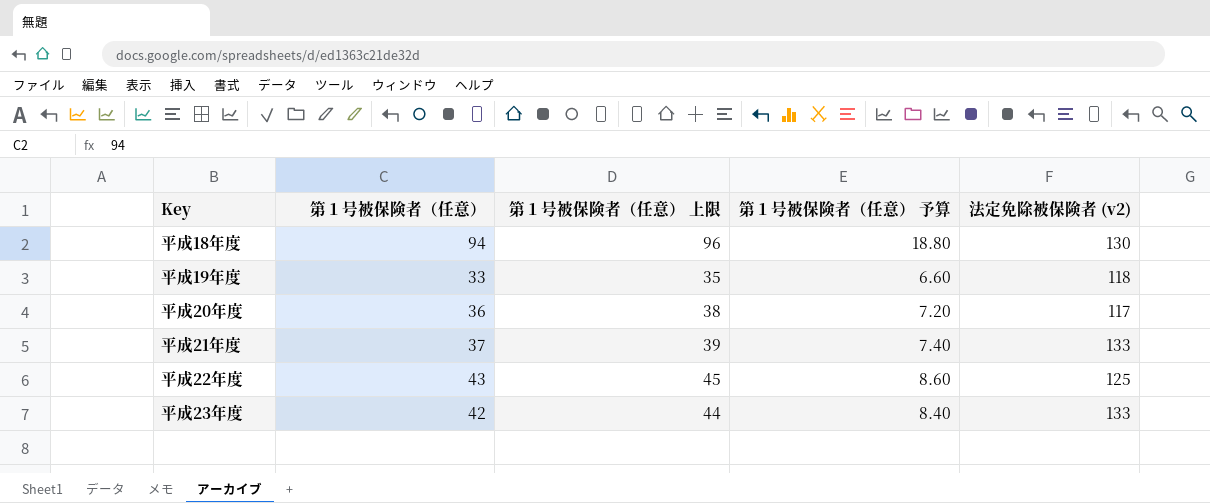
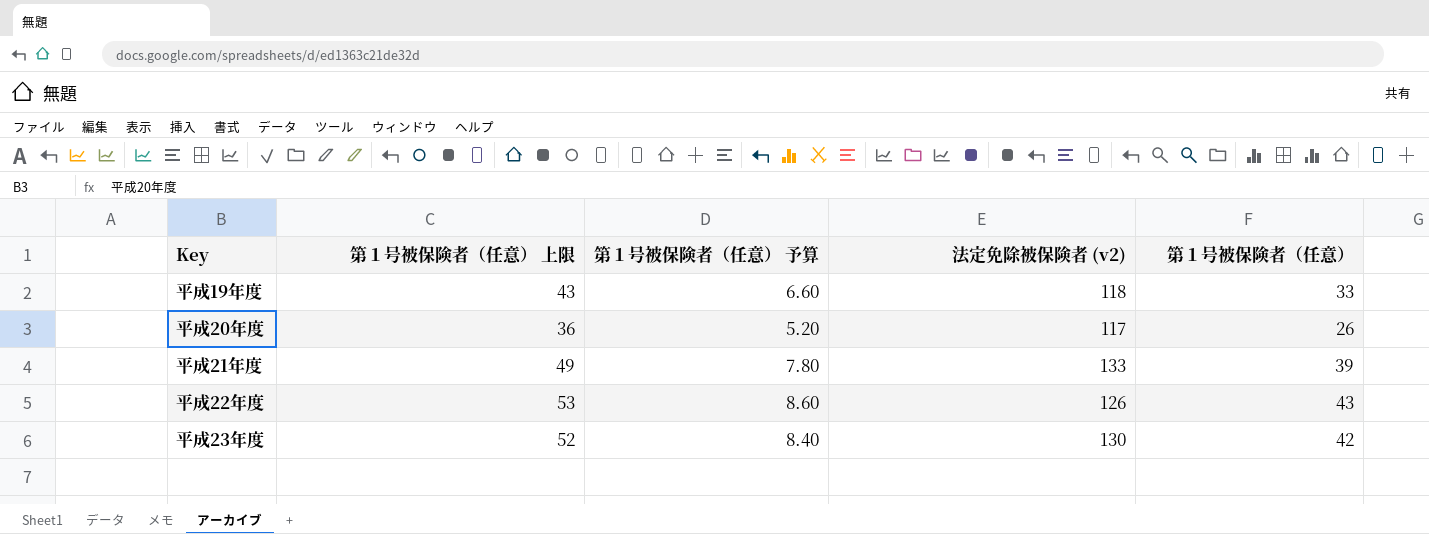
column 第１号被保険者（任意） 上限 | formula: [第１号被保険者（任意）] + 2 -> [第１号被保険者（任意）] + 10
column 第１号被保険者（任意） | position: 2 -> 5
row 平成18年度: 94 | 96 | 18.80 | 130 -> none
平成20年度 | 第１号被保険者（任意） 予算: 7.20 -> 5.20
平成20年度 | 第１号被保険者（任意）: 36 -> 26
平成21年度 | 第１号被保険者（任意） 予算: 7.40 -> 7.80
平成21年度 | 第１号被保険者（任意）: 37 -> 39
平成22年度 | 法定免除被保険者 (v2): 125 -> 126
平成23年度 | 法定免除被保険者 (v2): 133 -> 130

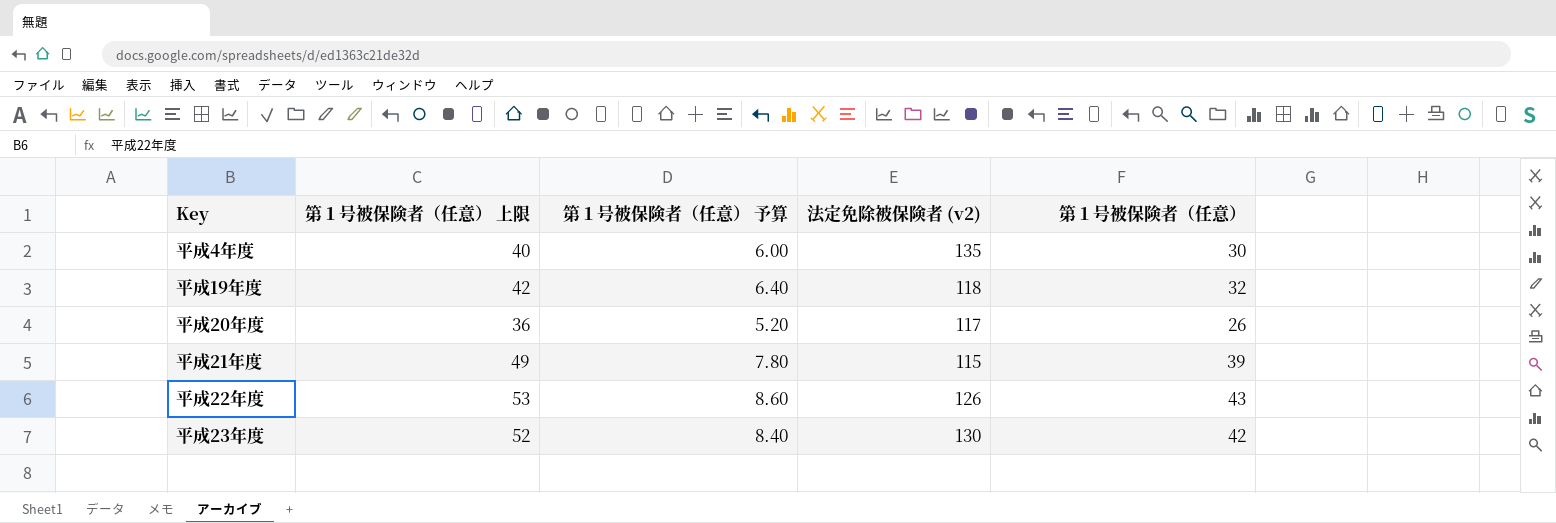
row 平成4年度: none -> 40 | 6.00 | 135 | 30
平成19年度 | 第１号被保険者（任意） 上限: 43 -> 42
平成19年度 | 第１号被保険者（任意） 予算: 6.60 -> 6.40
平成19年度 | 第１号被保険者（任意）: 33 -> 32
平成21年度 | 法定免除被保険者 (v2): 133 -> 115

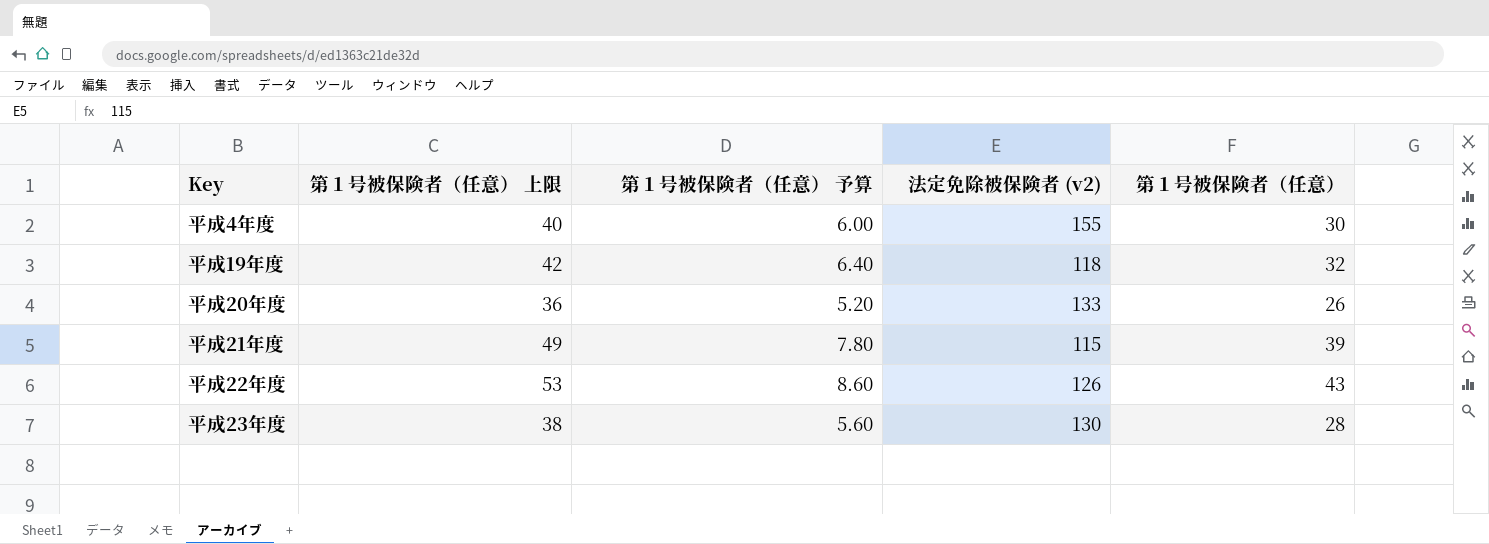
平成4年度 | 法定免除被保険者 (v2): 135 -> 155
平成20年度 | 法定免除被保険者 (v2): 117 -> 133
平成23年度 | 第１号被保険者（任意） 上限: 52 -> 38
平成23年度 | 第１号被保険者（任意） 予算: 8.40 -> 5.60
平成23年度 | 第１号被保険者（任意）: 42 -> 28

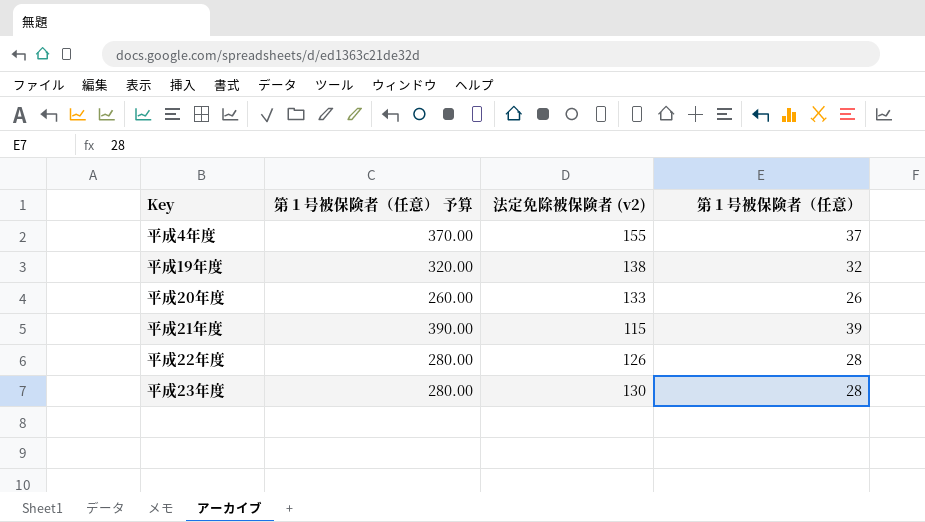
column 第１号被保険者（任意） 上限 | formula: [第１号被保険者（任意）] + 10 -> none
column 第１号被保険者（任意） 予算 | formula: [第１号被保険者（任意）] * 0.2 -> [第１号被保険者（任意）] * 10
平成4年度 | 第１号被保険者（任意）: 30 -> 37
平成19年度 | 法定免除被保険者 (v2): 118 -> 138
平成22年度 | 第１号被保険者（任意）: 43 -> 28

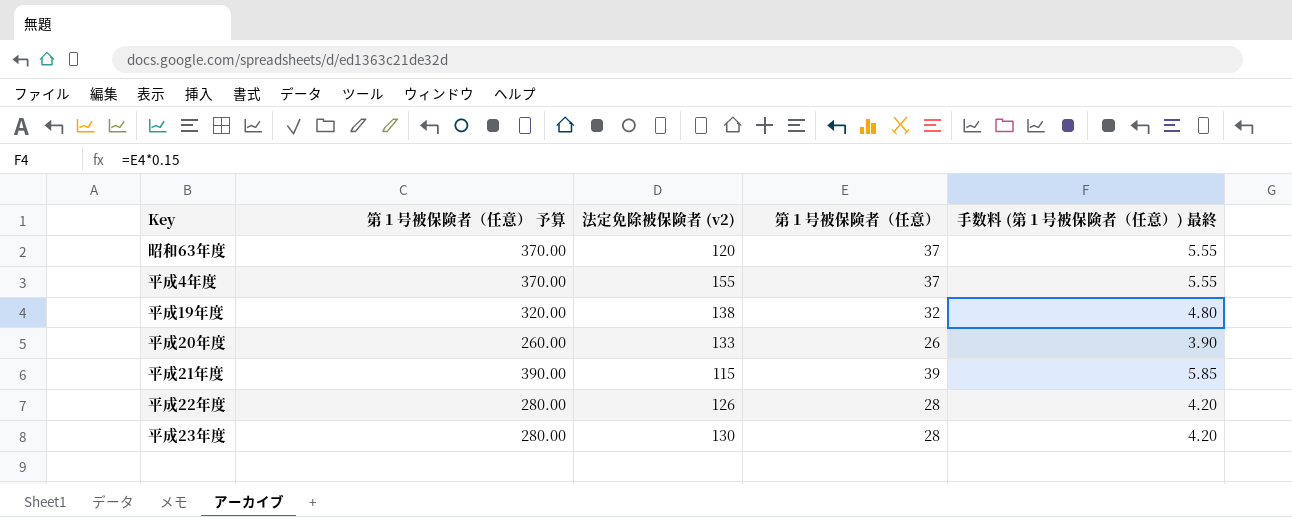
column 手数料 (第１号被保険者（任意）) 最終 | formula: none -> [第１号被保険者（任意）] * 0.15
row 昭和63年度: none -> 370.00 | 120 | 37 | 5.55

